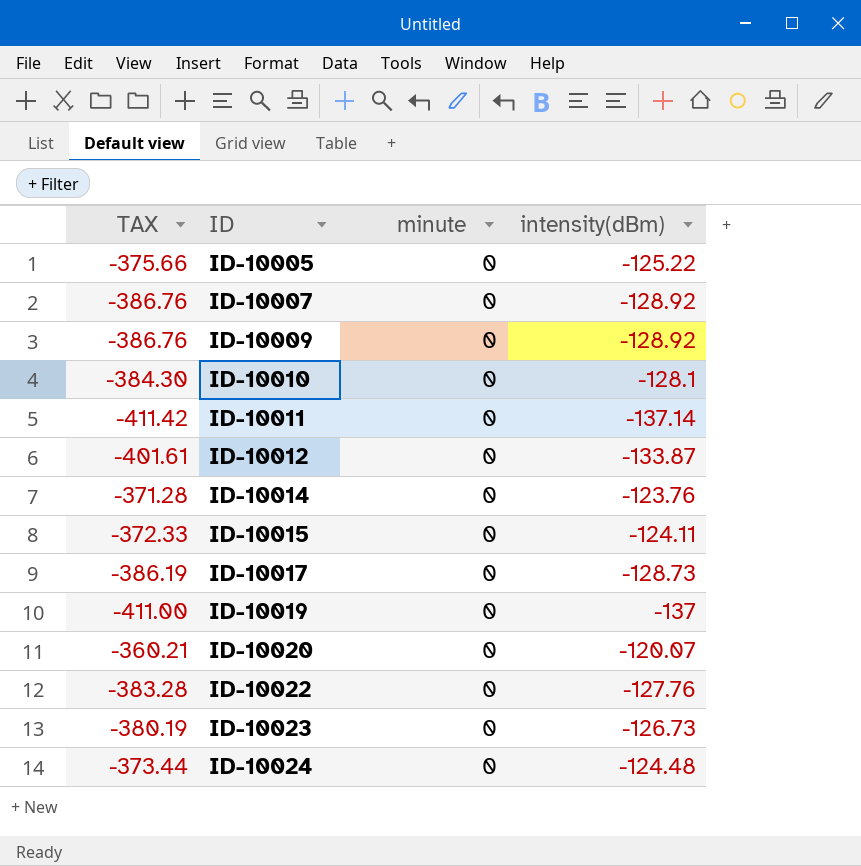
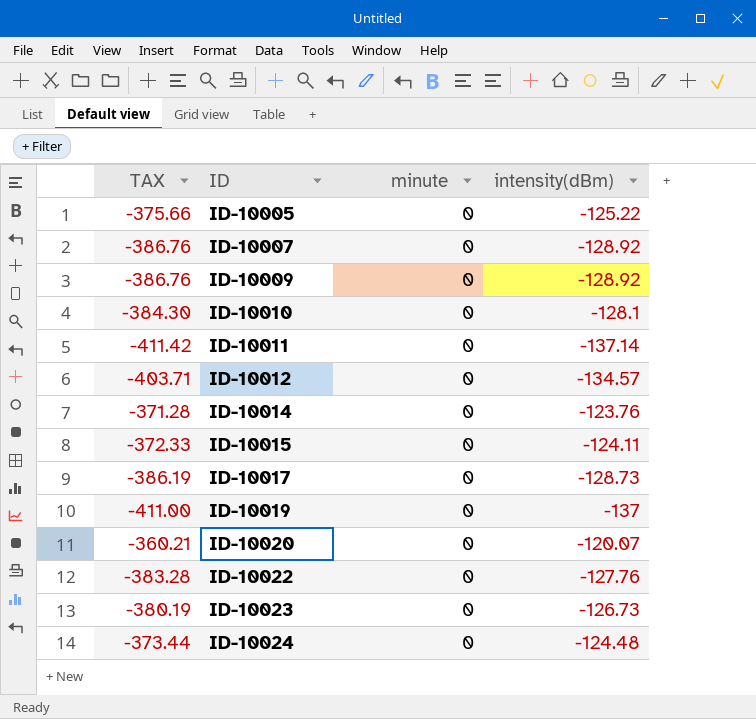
ID-10012 | TAX: -401.61 -> -403.71
ID-10012 | intensity(dBm): -133.87 -> -134.57

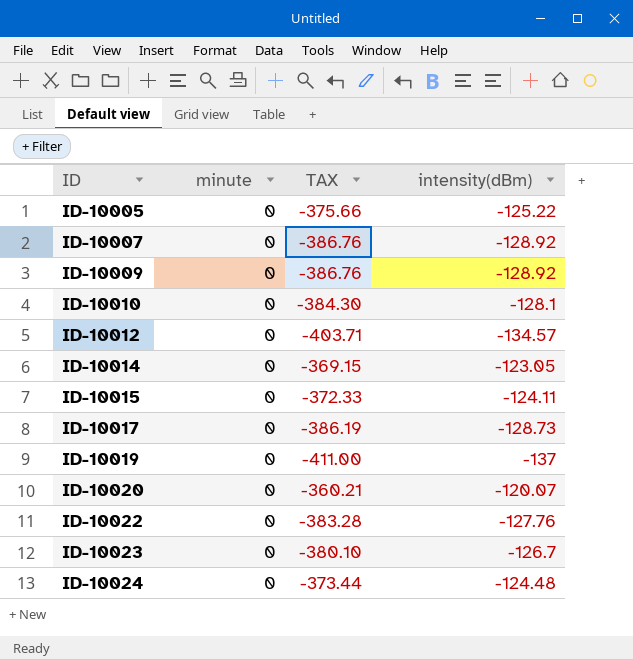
column TAX | position: 1 -> 3
row ID-10011: -411.42 | 0 | -137.14 -> none
ID-10014 | TAX: -371.28 -> -369.15
ID-10014 | intensity(dBm): -123.76 -> -123.05
ID-10023 | TAX: -380.19 -> -380.10
ID-10023 | intensity(dBm): -126.73 -> -126.7

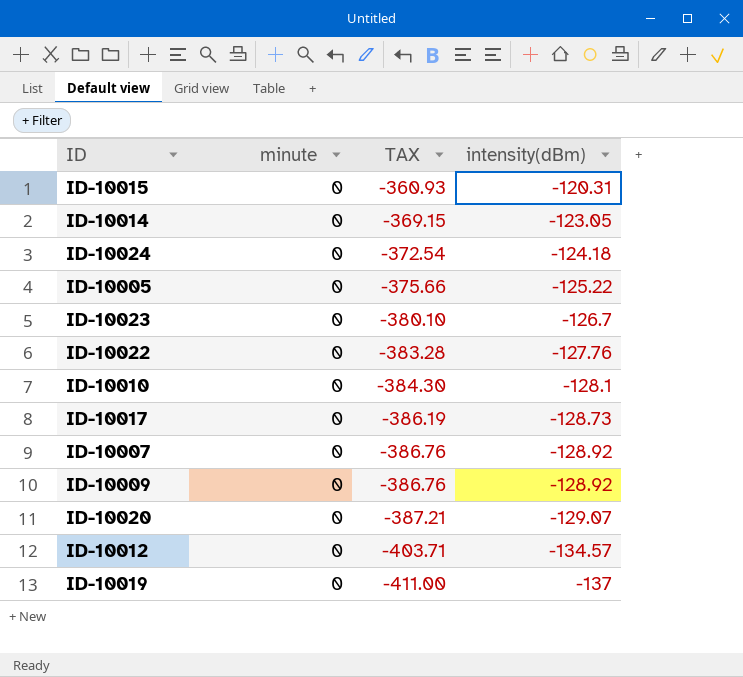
row order: ID ascending -> TAX descending
ID-10015 | TAX: -372.33 -> -360.93
ID-10015 | intensity(dBm): -124.11 -> -120.31
ID-10024 | TAX: -373.44 -> -372.54
ID-10024 | intensity(dBm): -124.48 -> -124.18
ID-10020 | TAX: -360.21 -> -387.21
ID-10020 | intensity(dBm): -120.07 -> -129.07

